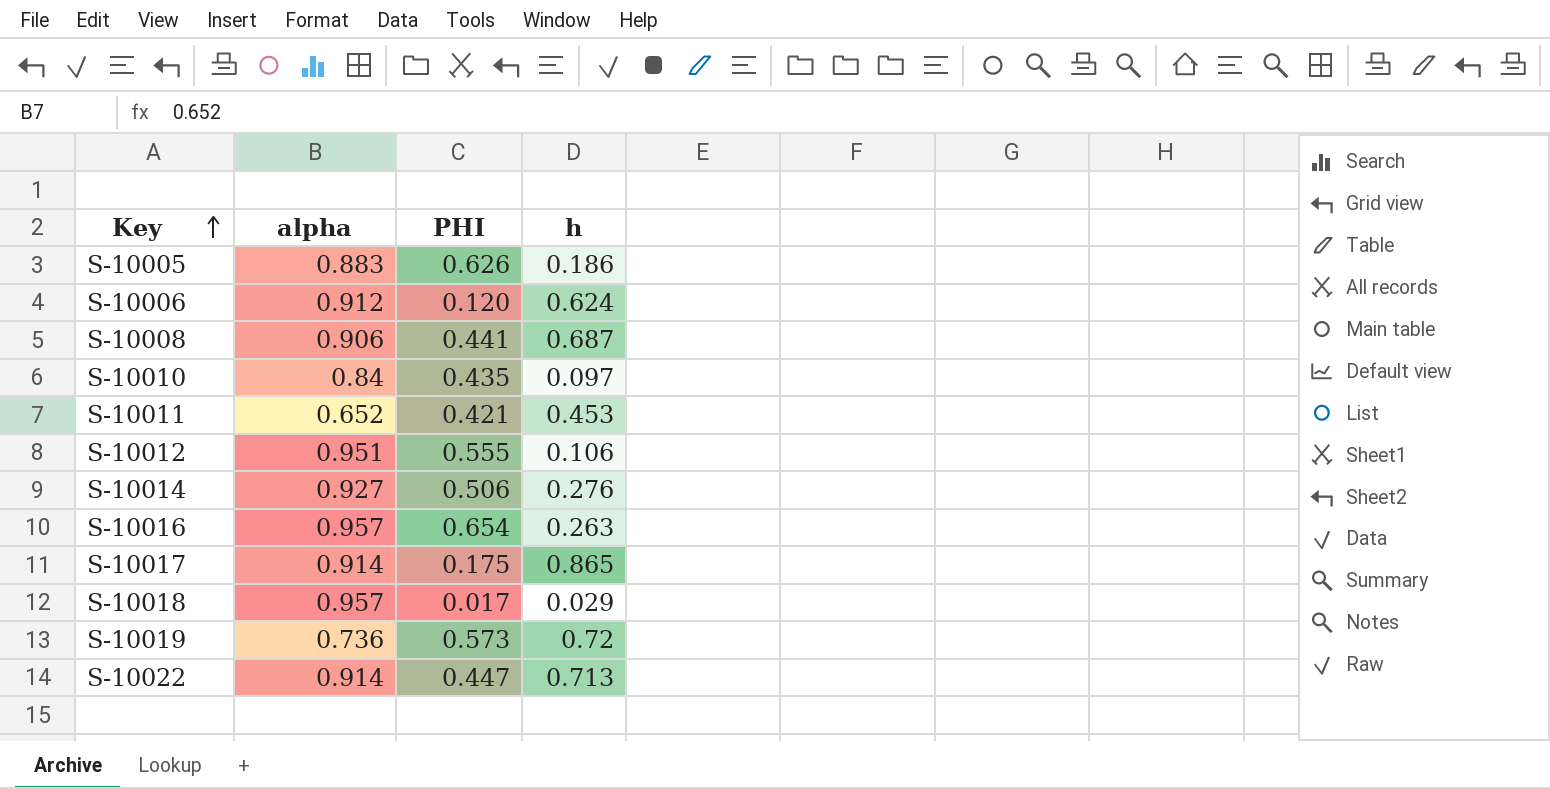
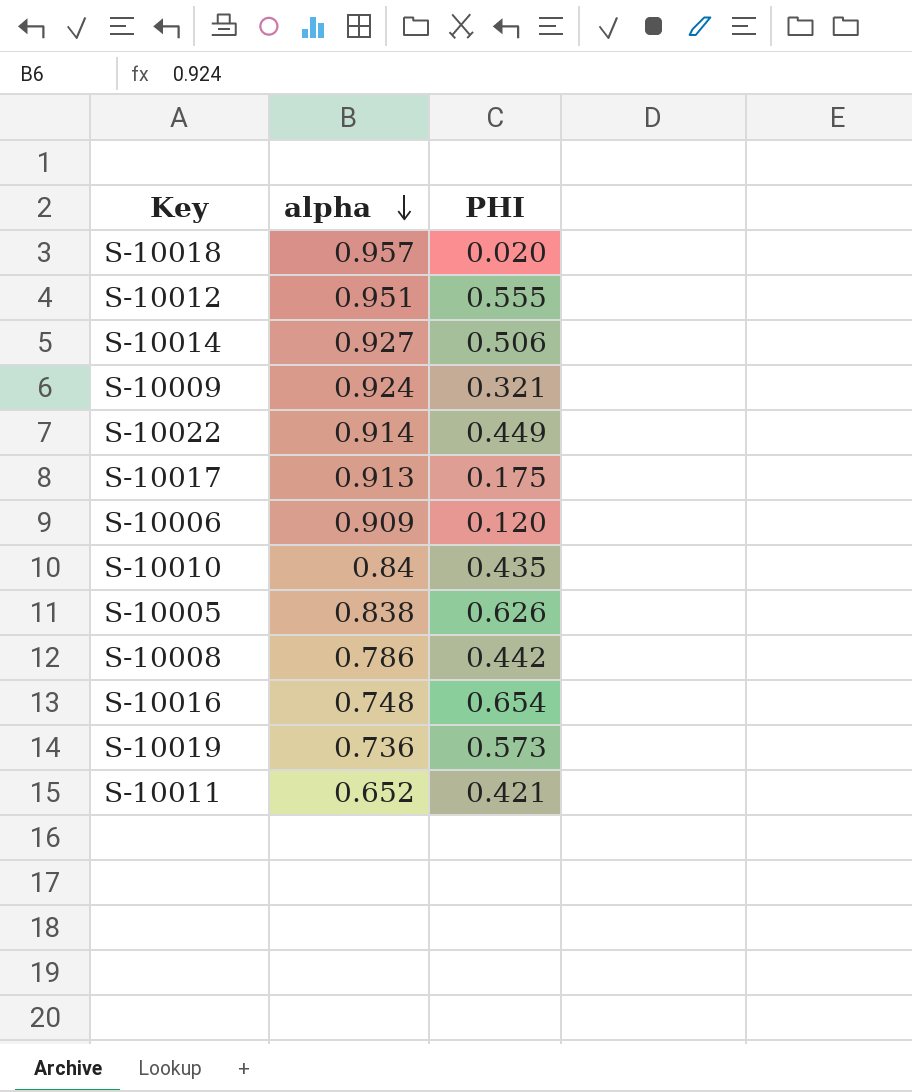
row order: Key ascending -> alpha descending
column h | position: 4 -> none
S-10018 | PHI: 0.017 -> 0.020
row S-10009: none -> 0.924 | 0.321
S-10022 | PHI: 0.447 -> 0.449
S-10017 | alpha: 0.914 -> 0.913
S-10006 | alpha: 0.912 -> 0.909
S-10005 | alpha: 0.883 -> 0.838
S-10008 | alpha: 0.906 -> 0.786
S-10008 | PHI: 0.441 -> 0.442
S-10016 | alpha: 0.957 -> 0.748

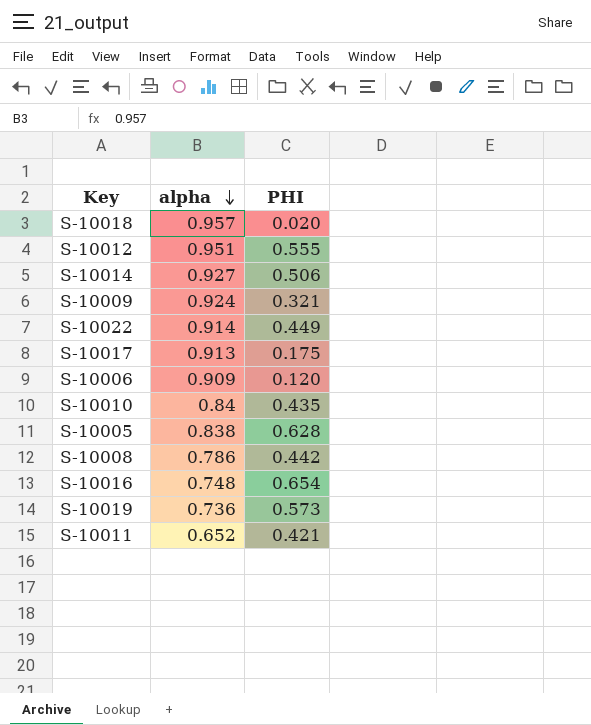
S-10005 | PHI: 0.626 -> 0.628

